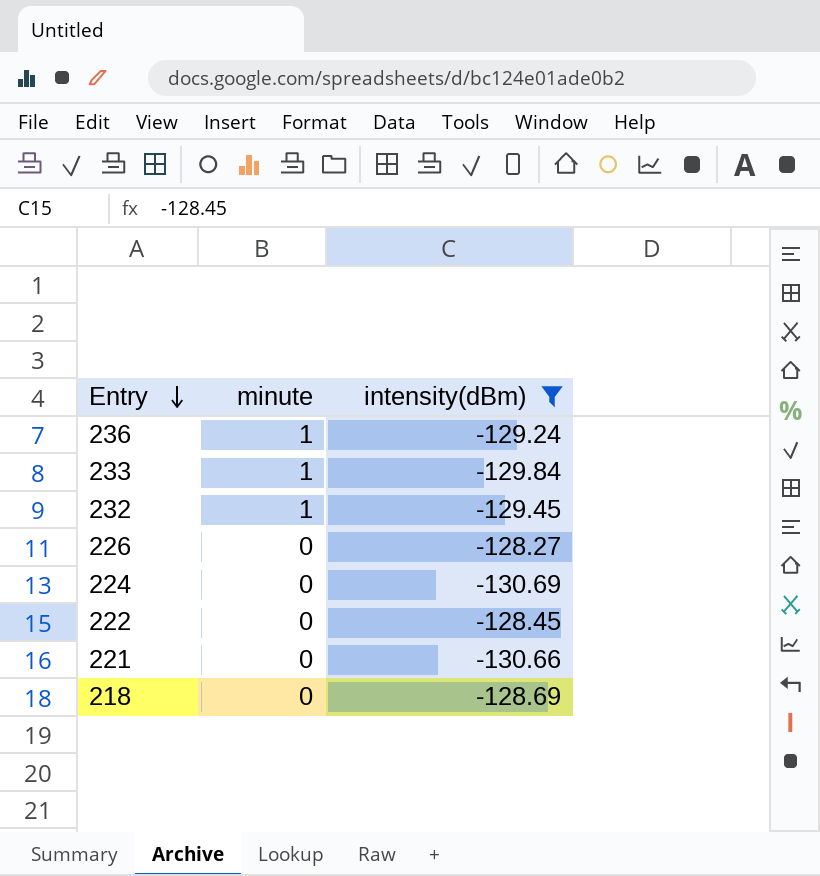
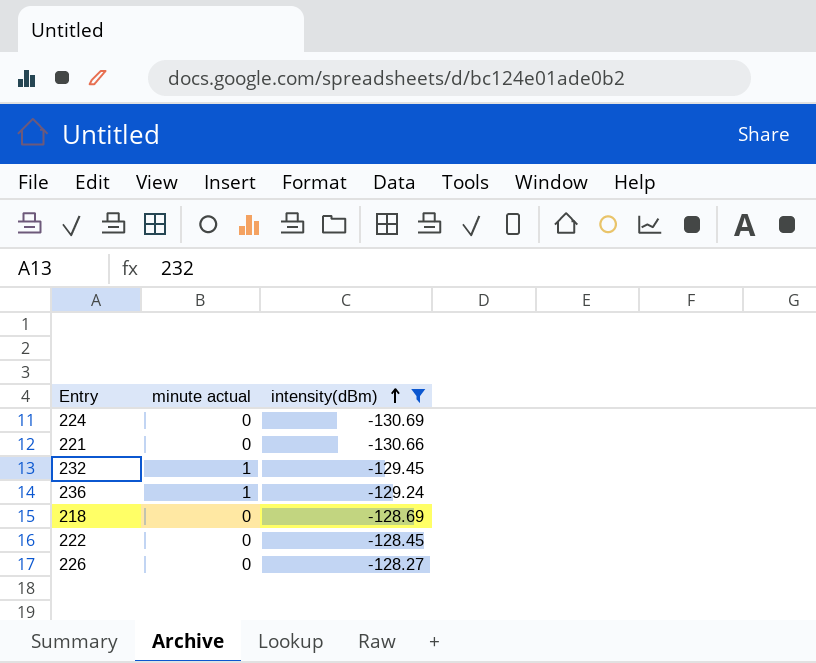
row order: Entry descending -> intensity(dBm) ascending
column name: minute -> minute actual
row 233: 1 | -129.84 -> none

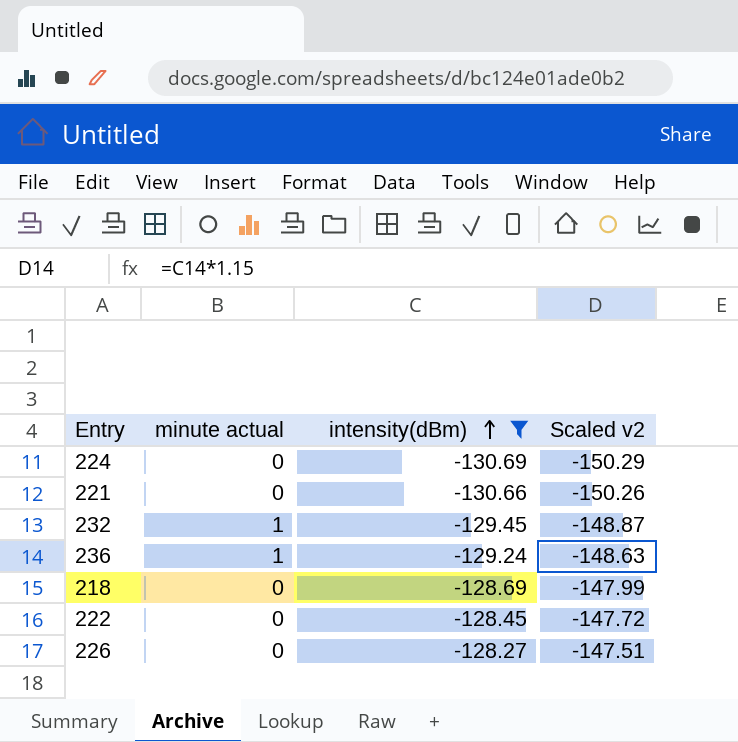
column Scaled v2 | formula: none -> [intensity(dBm)] * 1.15

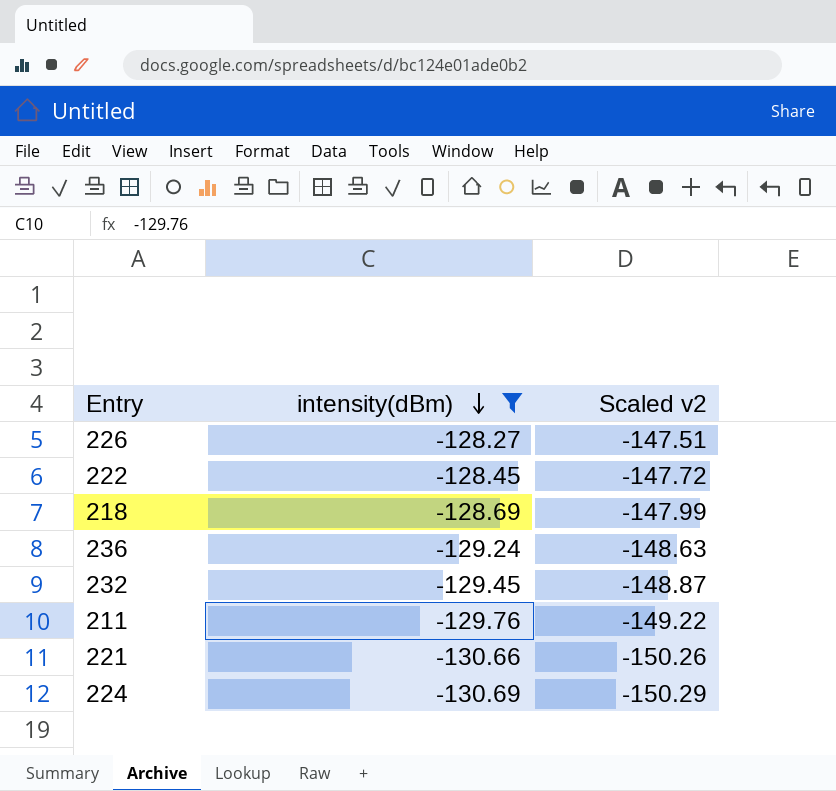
row order: intensity(dBm) ascending -> intensity(dBm) descending
column minute actual | position: 2 -> none
row 211: none -> -129.76 | -149.22

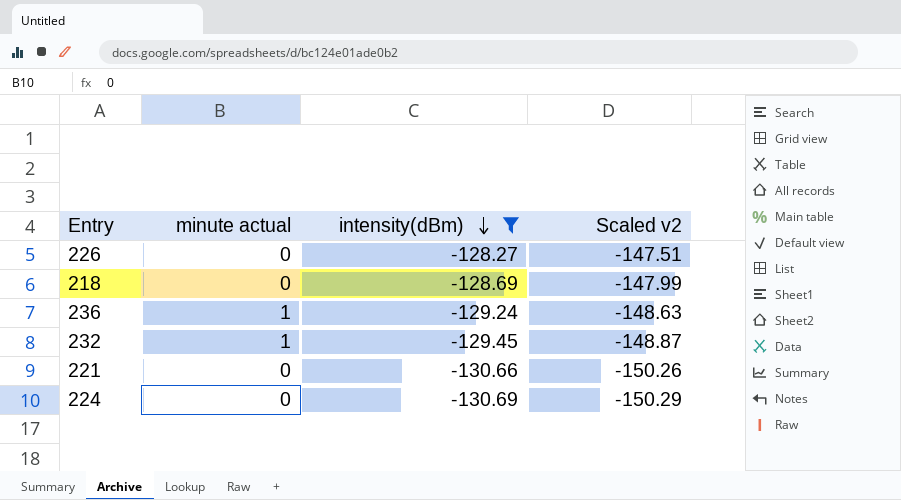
column minute actual | position: none -> 2
row 222: -128.45 | -147.72 -> none
row 211: -129.76 | -149.22 -> none

